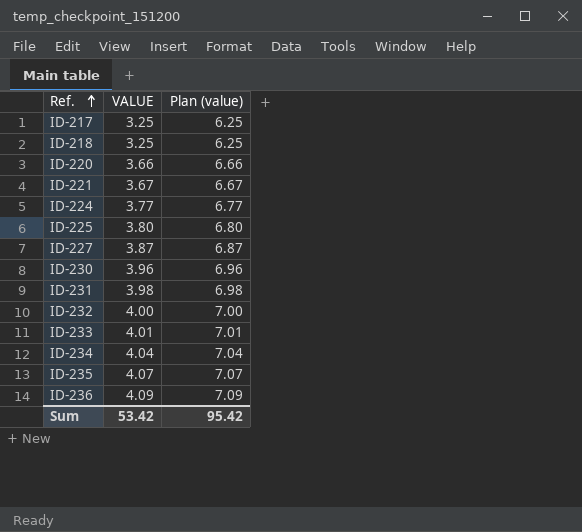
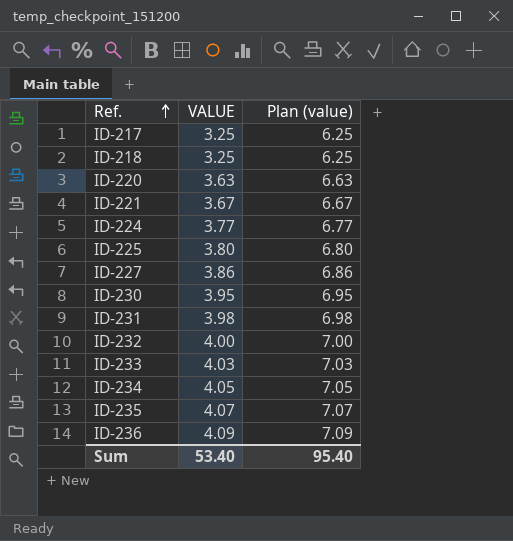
ID-220 | VALUE: 3.66 -> 3.63
ID-220 | Plan (value): 6.66 -> 6.63
ID-227 | VALUE: 3.87 -> 3.86
ID-227 | Plan (value): 6.87 -> 6.86
ID-230 | VALUE: 3.96 -> 3.95
ID-230 | Plan (value): 6.96 -> 6.95
ID-233 | VALUE: 4.01 -> 4.03
ID-233 | Plan (value): 7.01 -> 7.03
ID-234 | VALUE: 4.04 -> 4.05
ID-234 | Plan (value): 7.04 -> 7.05
Sum | VALUE: 53.42 -> 53.40
Sum | Plan (value): 95.42 -> 95.40

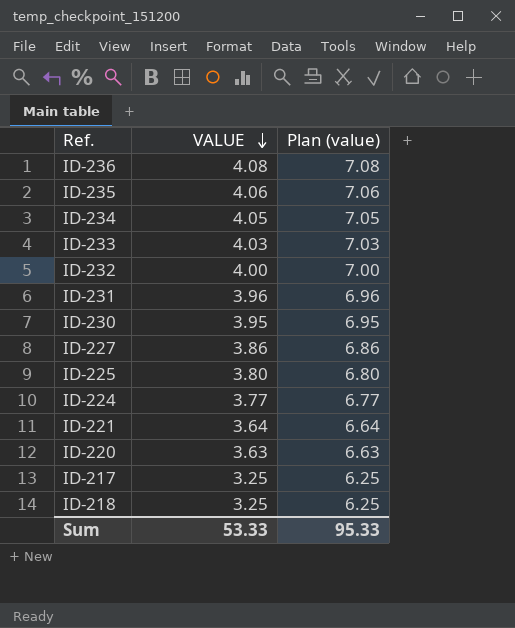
row order: Ref. ascending -> VALUE descending
ID-236 | VALUE: 4.09 -> 4.08
ID-236 | Plan (value): 7.09 -> 7.08
ID-235 | VALUE: 4.07 -> 4.06
ID-235 | Plan (value): 7.07 -> 7.06
ID-231 | VALUE: 3.98 -> 3.96
ID-231 | Plan (value): 6.98 -> 6.96
ID-221 | VALUE: 3.67 -> 3.64
ID-221 | Plan (value): 6.67 -> 6.64
Sum | VALUE: 53.40 -> 53.33
Sum | Plan (value): 95.40 -> 95.33

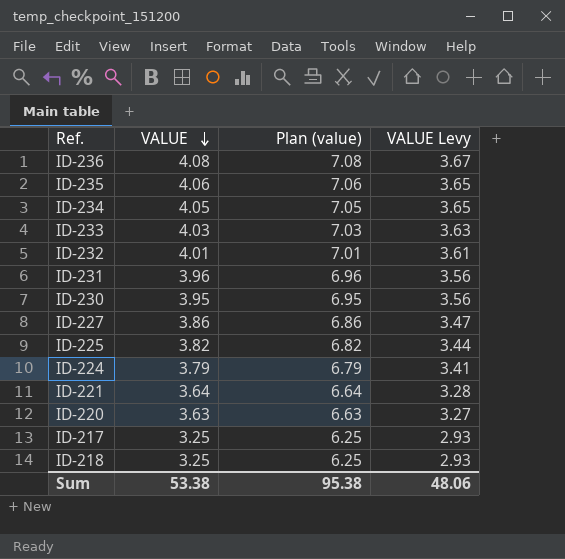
column VALUE Levy | formula: none -> [VALUE] * 0.9
ID-232 | VALUE: 4.00 -> 4.01
ID-232 | Plan (value): 7.00 -> 7.01
ID-225 | VALUE: 3.80 -> 3.82
ID-225 | Plan (value): 6.80 -> 6.82
ID-224 | VALUE: 3.77 -> 3.79
ID-224 | Plan (value): 6.77 -> 6.79
Sum | VALUE: 53.33 -> 53.38
Sum | Plan (value): 95.33 -> 95.38

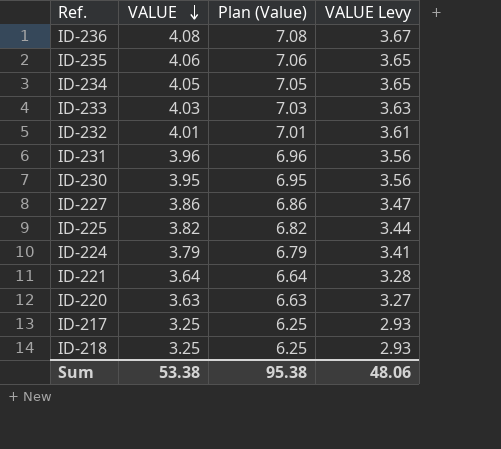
column name: Plan (value) -> Plan (Value)

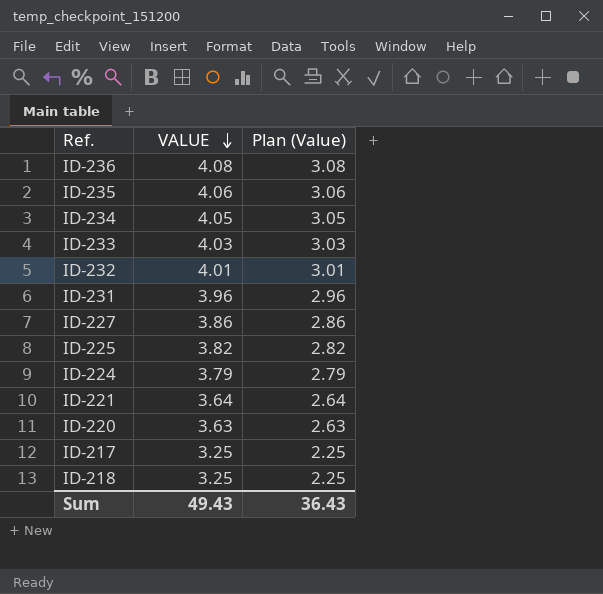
column VALUE Levy | formula: [VALUE] * 0.9 -> none
column Plan (Value) | formula: [VALUE] + 3 -> [VALUE] - 1
row ID-230: 3.95 | 6.95 | 3.56 -> none
Sum | VALUE: 53.38 -> 49.43
Sum | Plan (Value): 95.38 -> 36.43

